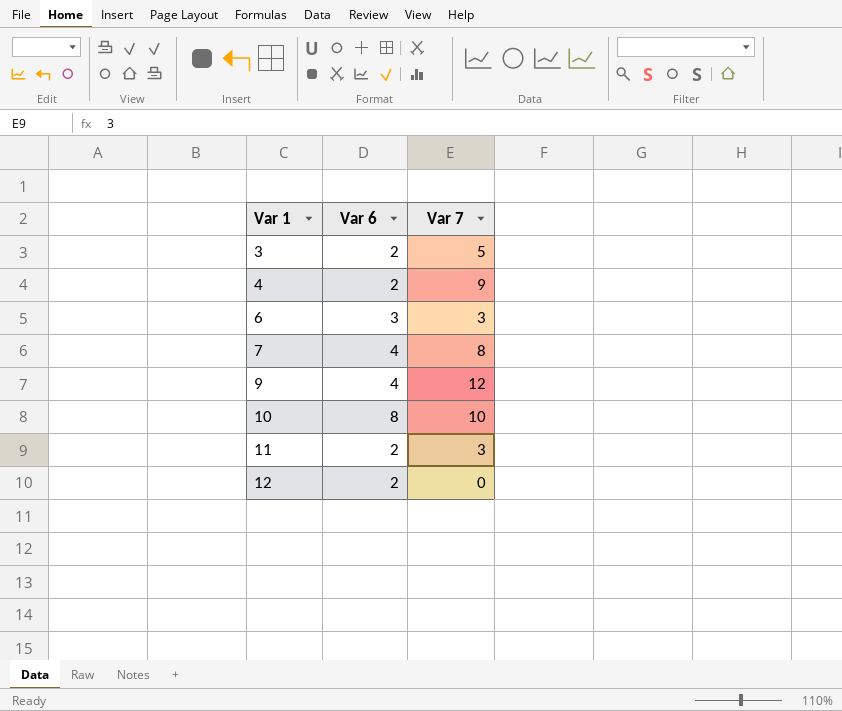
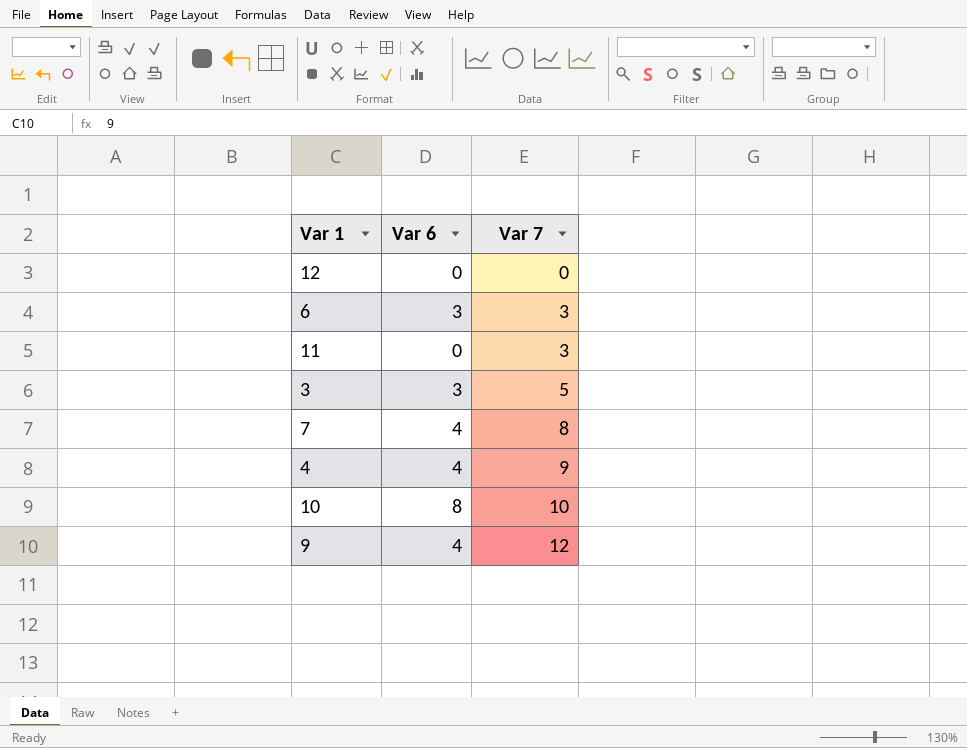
row order: Var 1 ascending -> Var 7 ascending
12 | Var 6: 2 -> 0
11 | Var 6: 2 -> 0
3 | Var 6: 2 -> 3
4 | Var 6: 2 -> 4

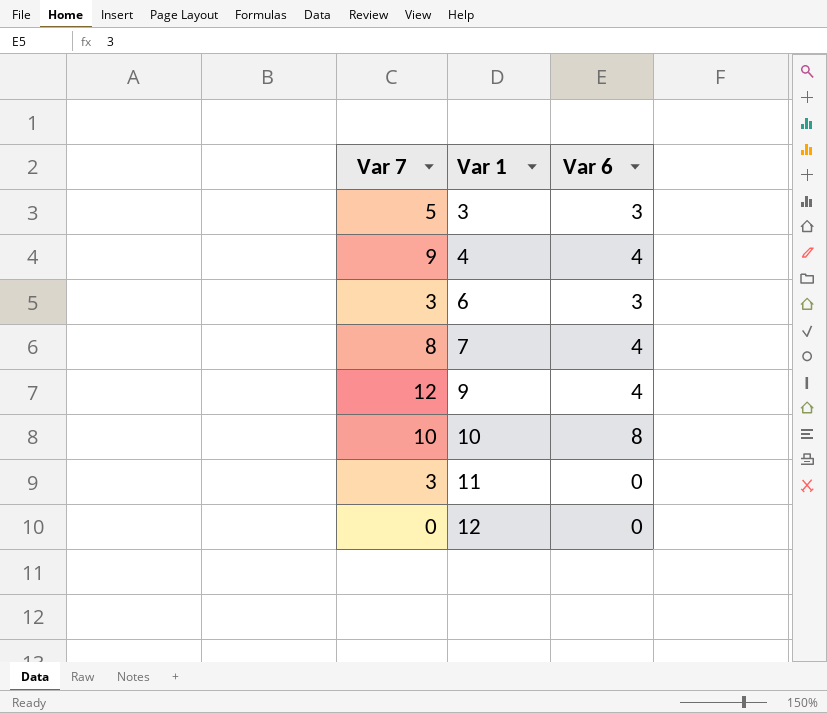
row order: Var 7 ascending -> Var 1 ascending
column Var 7 | position: 3 -> 1

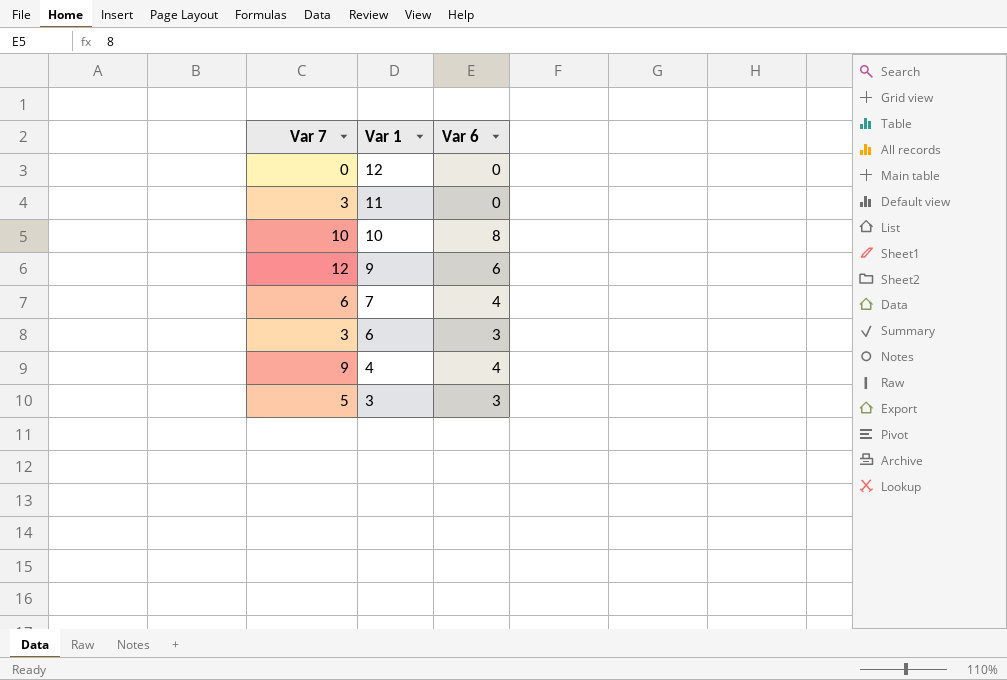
row order: Var 1 ascending -> Var 1 descending
9 | Var 6: 4 -> 6
7 | Var 7: 8 -> 6

